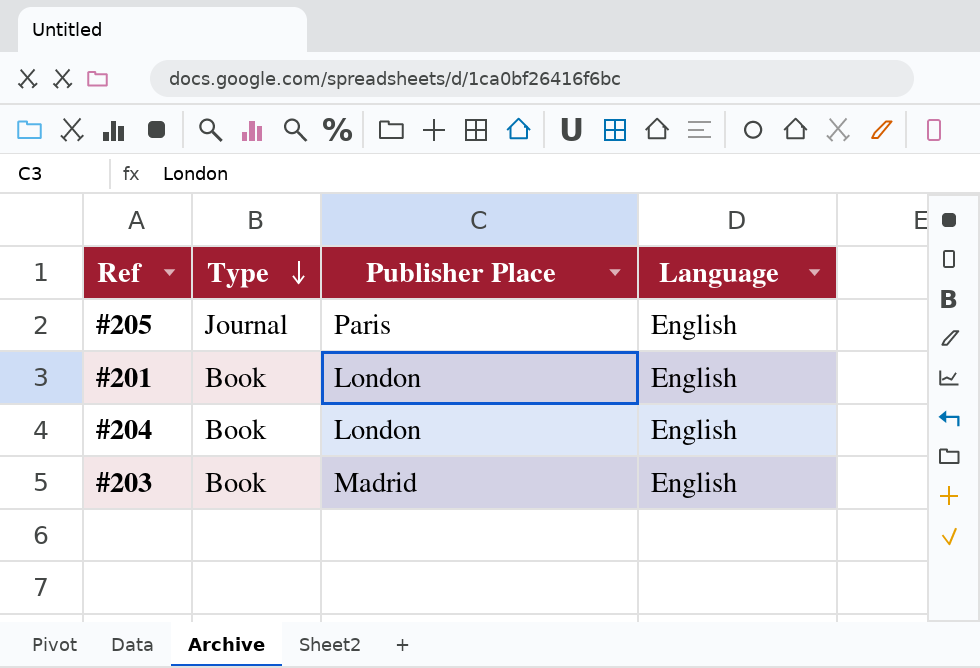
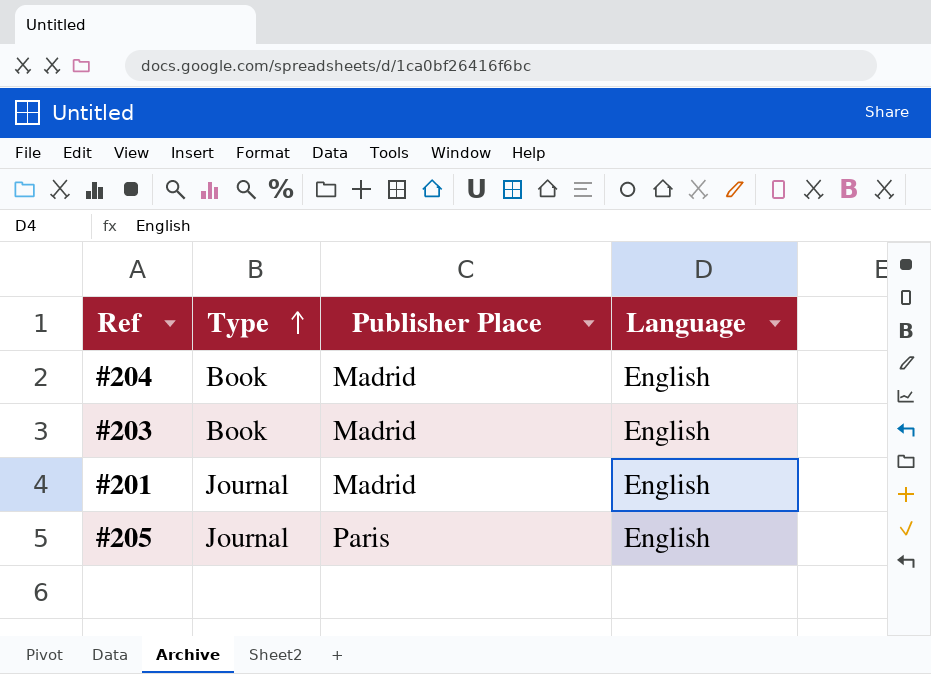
row order: Type descending -> Type ascending
#204 | Publisher Place: London -> Madrid
#201 | Type: Book -> Journal
#201 | Publisher Place: London -> Madrid

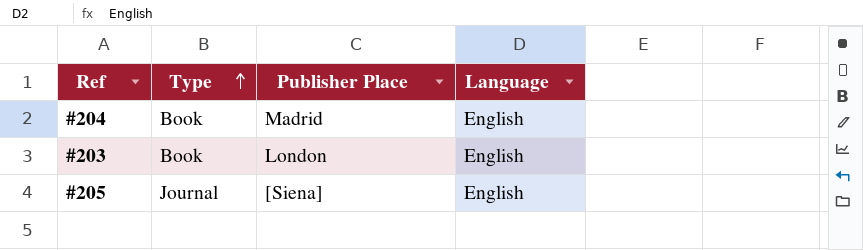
row #201: Journal | Madrid | English -> none
#203 | Publisher Place: Madrid -> London
#205 | Publisher Place: Paris -> [Siena]

